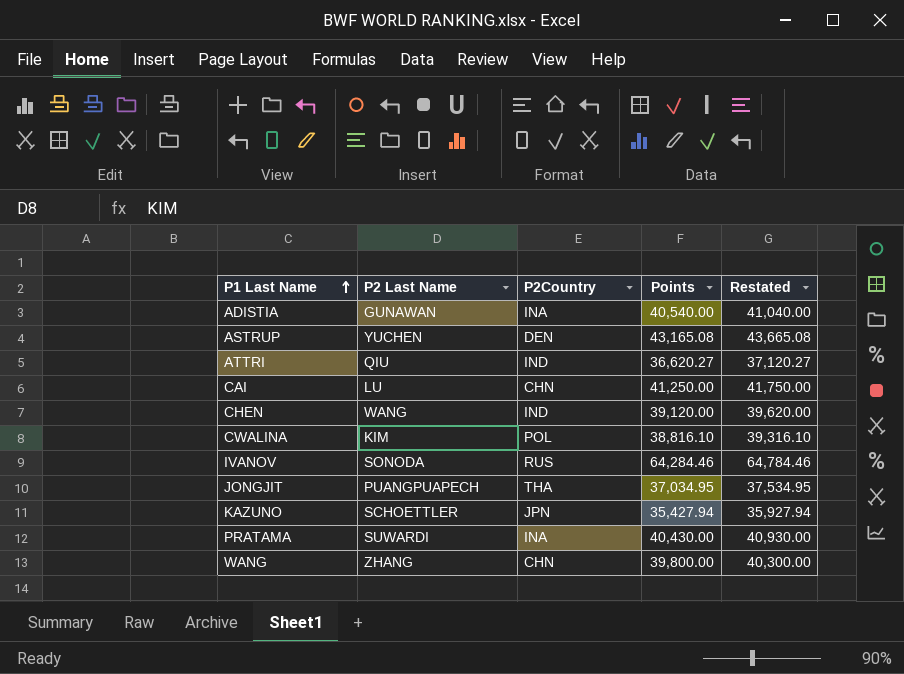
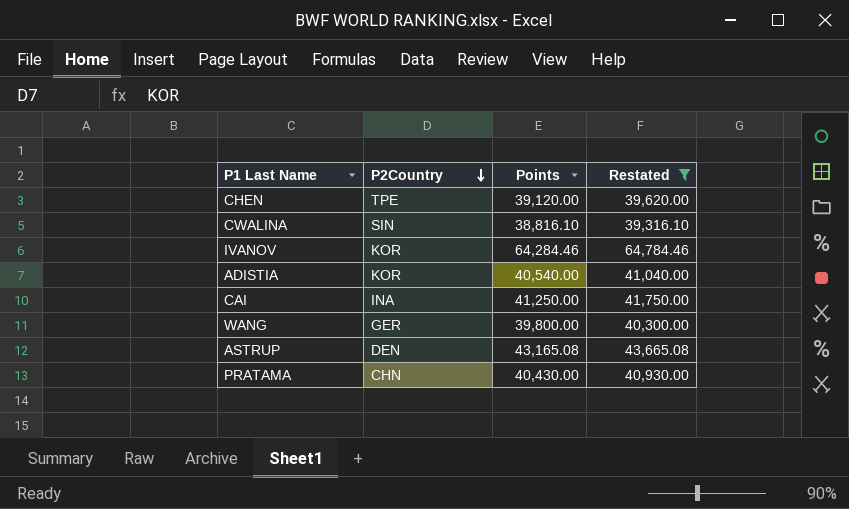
filter: none -> Restated >= 39,316.10
row order: P1 Last Name ascending -> P2Country descending
column P2 Last Name | position: 2 -> none
CHEN | P2Country: IND -> TPE
CWALINA | P2Country: POL -> SIN
IVANOV | P2Country: RUS -> KOR
ADISTIA | P2Country: INA -> KOR
CAI | P2Country: CHN -> INA
WANG | P2Country: CHN -> GER
PRATAMA | P2Country: INA -> CHN

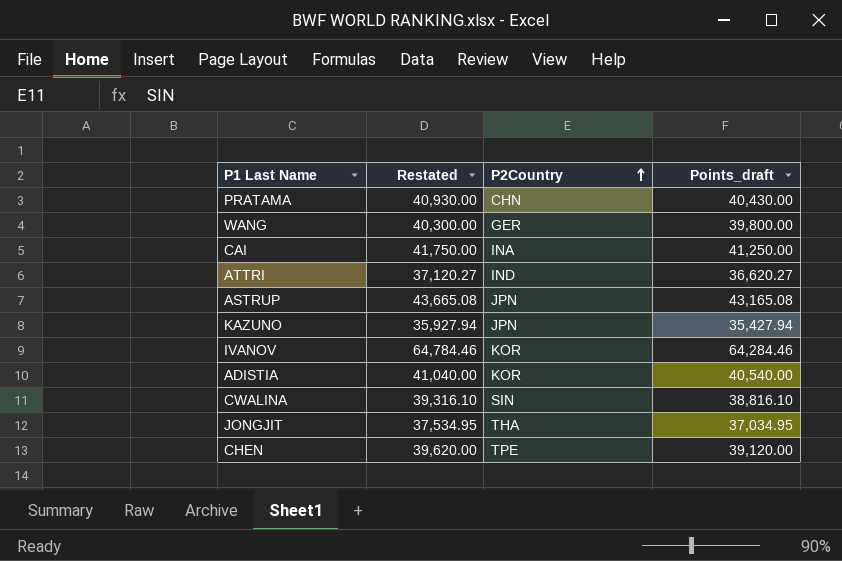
filter: Restated >= 39,316.10 -> none
row order: P2Country descending -> P2Country ascending
column Restated | position: 4 -> 2
column name: Points -> Points_draft
ASTRUP | P2Country: DEN -> JPN

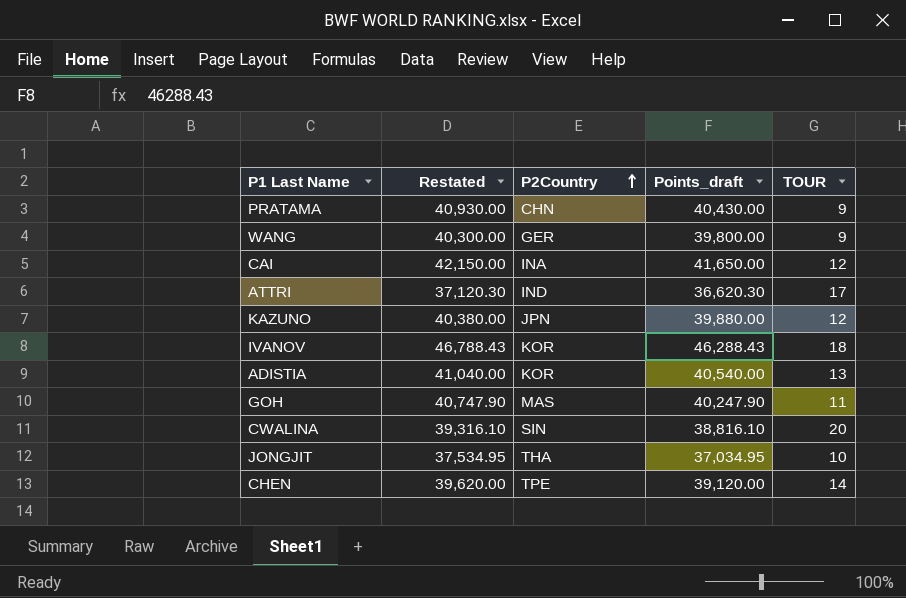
column TOUR | position: none -> 5
row ASTRUP: 43,665.08 | JPN | 43,165.08 -> none
CAI | Restated: 41,750.00 -> 42,150.00
CAI | Points_draft: 41,250.00 -> 41,650.00
ATTRI | Restated: 37,120.27 -> 37,120.30
ATTRI | Points_draft: 36,620.27 -> 36,620.30
KAZUNO | Restated: 35,927.94 -> 40,380.00
KAZUNO | Points_draft: 35,427.94 -> 39,880.00
IVANOV | Restated: 64,784.46 -> 46,788.43
IVANOV | Points_draft: 64,284.46 -> 46,288.43
row GOH: none -> 40,747.90 | MAS | 40,247.90 | 11

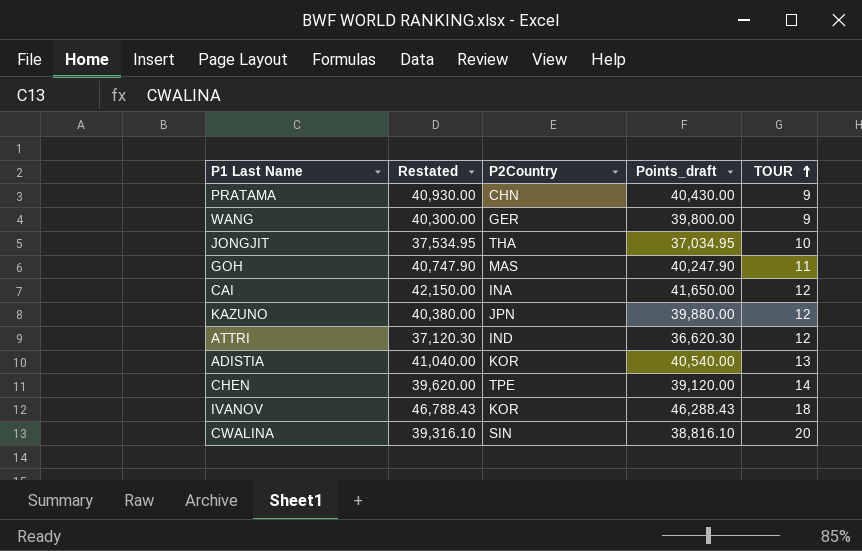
row order: P2Country ascending -> TOUR ascending
ATTRI | TOUR: 17 -> 12

